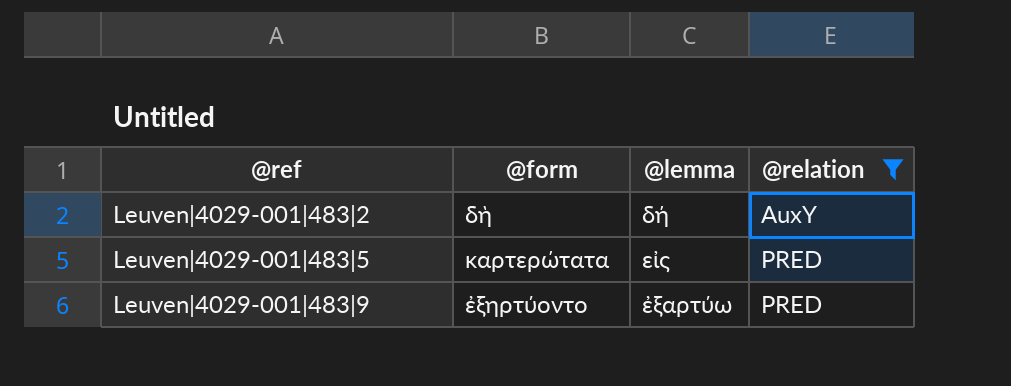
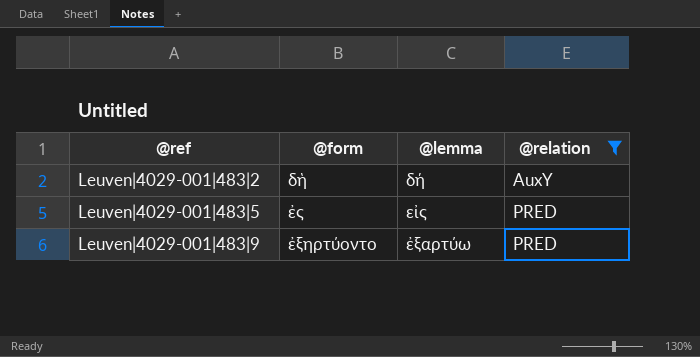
Leuven|4029-001|483|5 | @form: καρτερώτατα -> ἐς

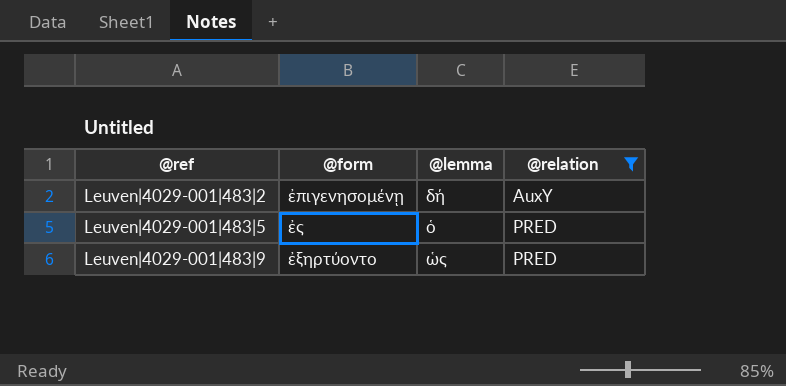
Leuven|4029-001|483|2 | @form: δὴ -> ἐπιγενησομένῃ
Leuven|4029-001|483|5 | @lemma: εἰς -> ὁ
Leuven|4029-001|483|9 | @lemma: ἐξαρτύω -> ὡς

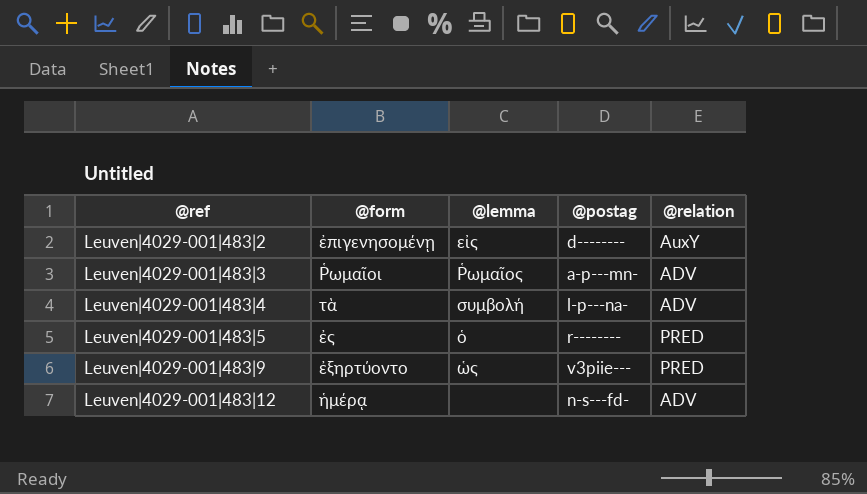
filter: @relation != ADV -> none
column @postag | position: none -> 4
Leuven|4029-001|483|2 | @lemma: δή -> εἰς

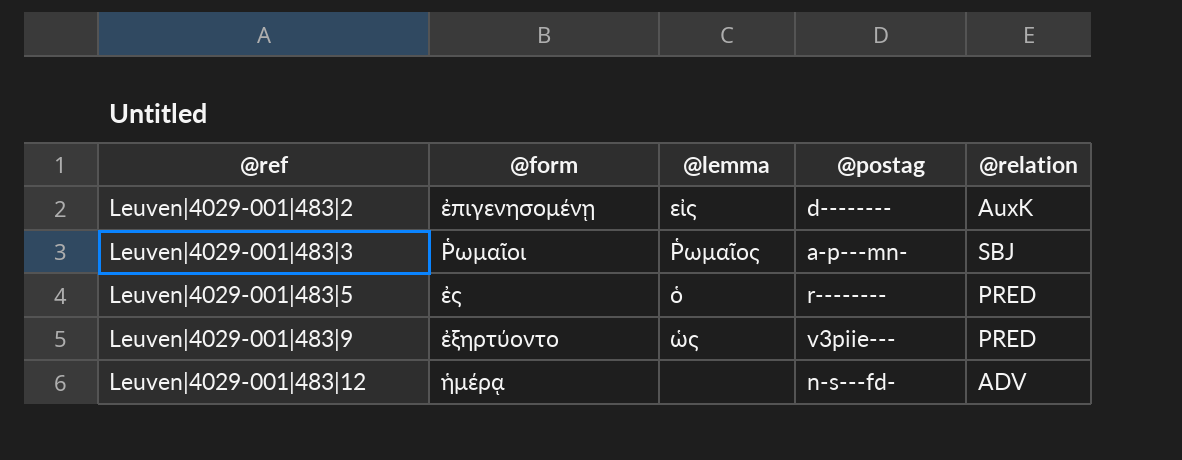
row Leuven|4029-001|483|4: τὰ | συμβολή | l-p---na- | ADV -> none
Leuven|4029-001|483|2 | @relation: AuxY -> AuxK
Leuven|4029-001|483|3 | @relation: ADV -> SBJ

